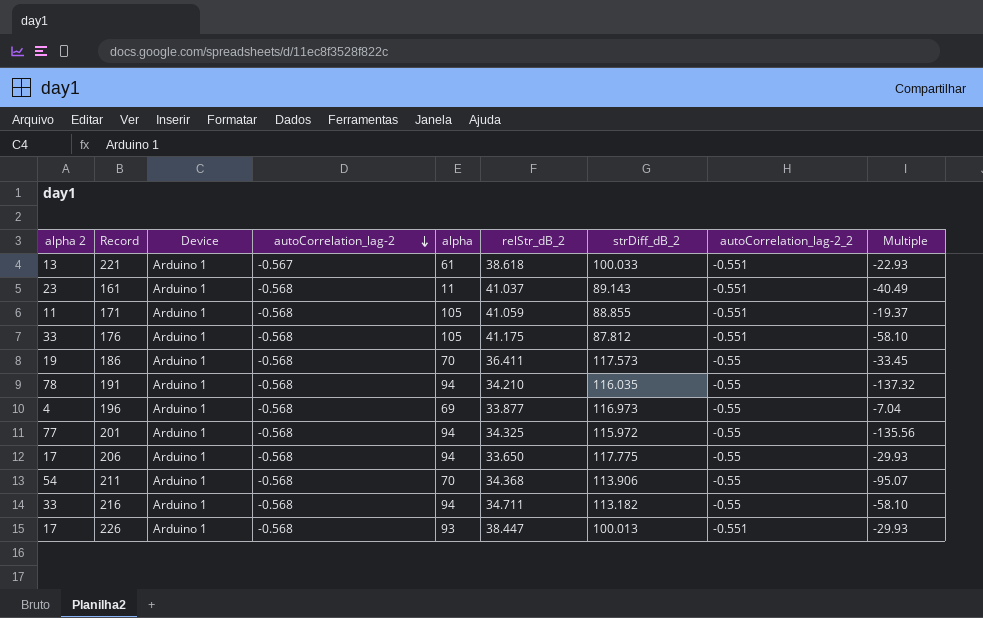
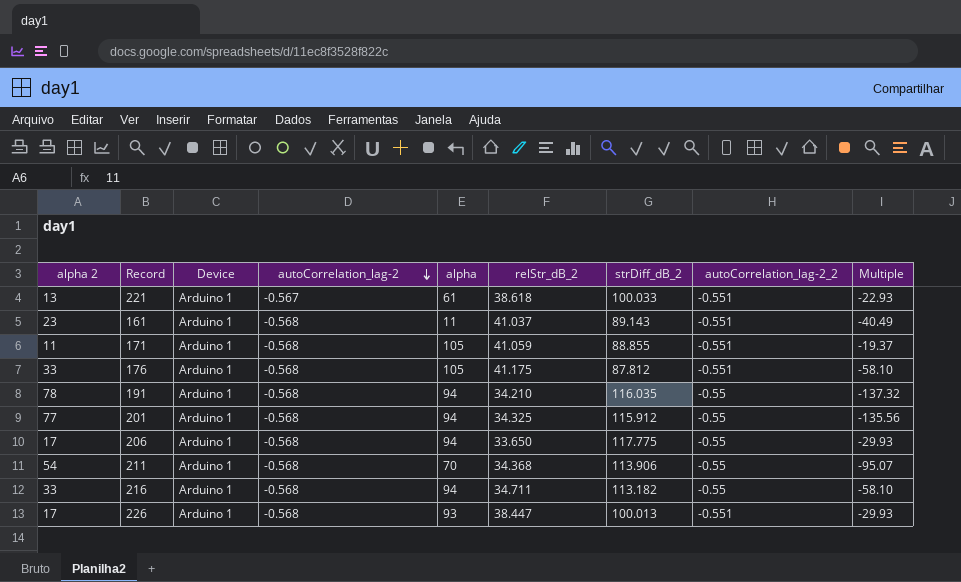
row 186: 19 | Arduino 1 | -0.568 | 70 | 36.411 | 117.573 | -0.55 | -33.45 -> none
row 196: 4 | Arduino 1 | -0.568 | 69 | 33.877 | 116.973 | -0.55 | -7.04 -> none
201 | strDiff_dB_2: 115.972 -> 115.912

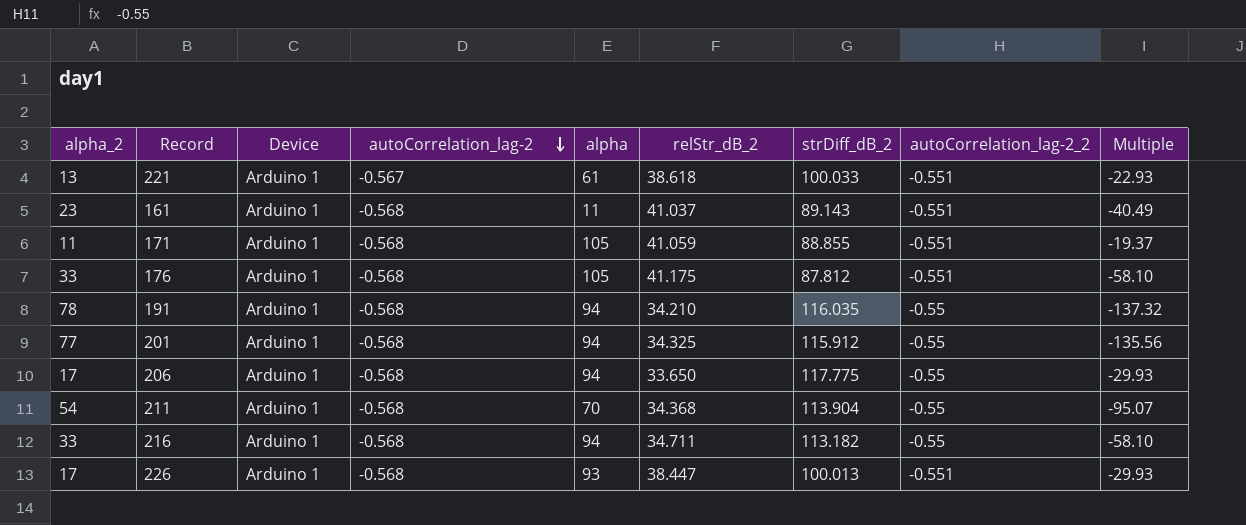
column name: alpha 2 -> alpha_2
211 | strDiff_dB_2: 113.906 -> 113.904

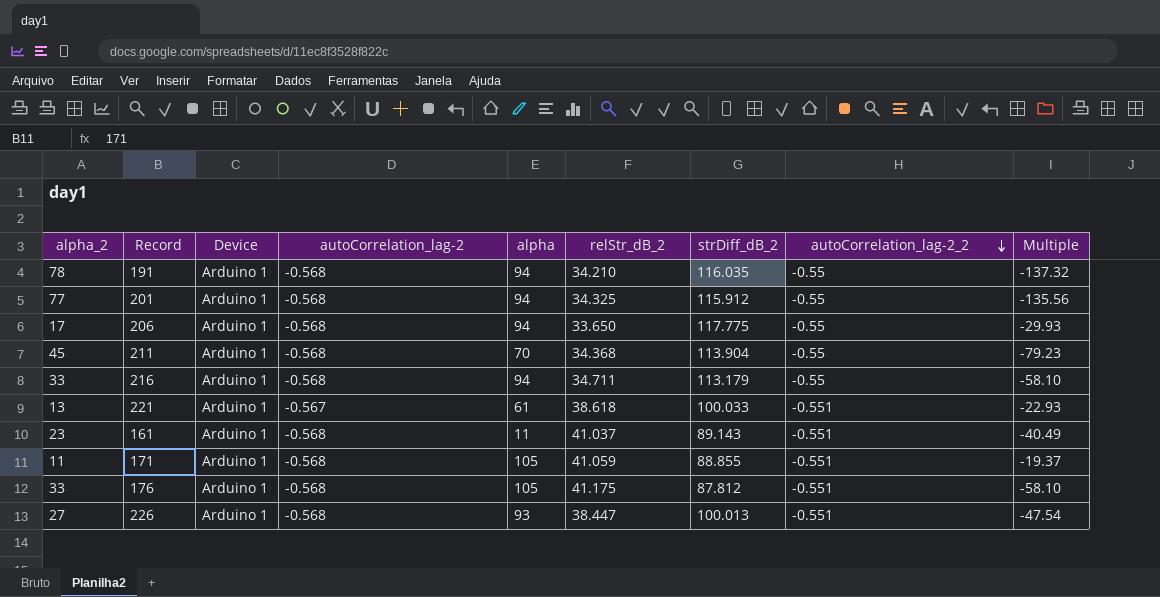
row order: autoCorrelation_lag-2 descending -> autoCorrelation_lag-2_2 descending
211 | alpha_2: 54 -> 45
211 | Multiple: -95.07 -> -79.23
216 | strDiff_dB_2: 113.182 -> 113.179
226 | alpha_2: 17 -> 27
226 | Multiple: -29.93 -> -47.54

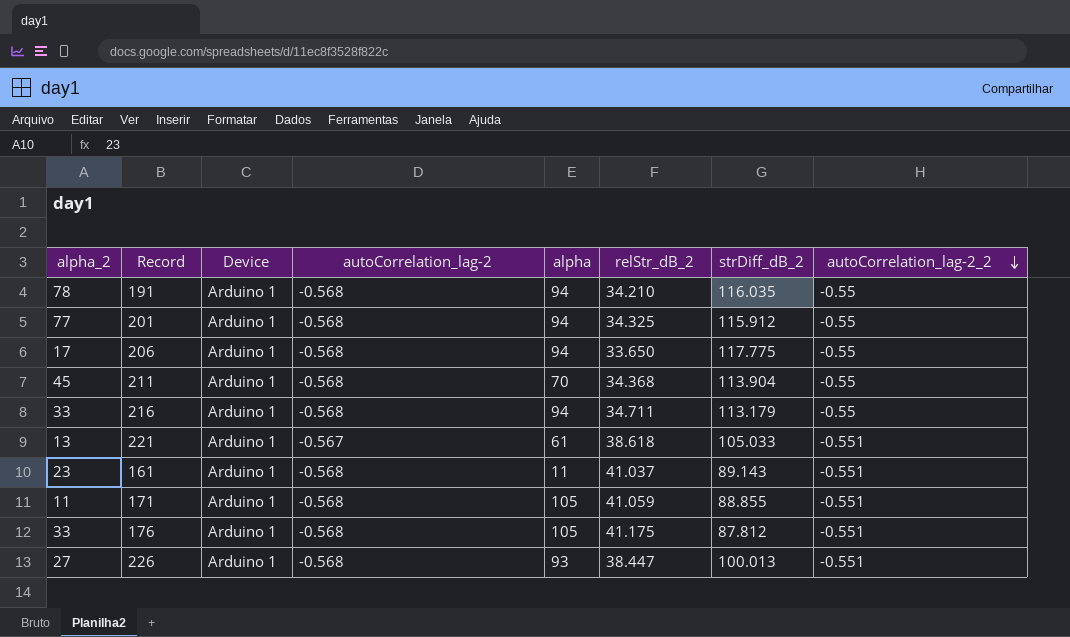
column Multiple | formula: [alpha_2] / [autoCorrelation_lag-2] -> none
221 | strDiff_dB_2: 100.033 -> 105.033

